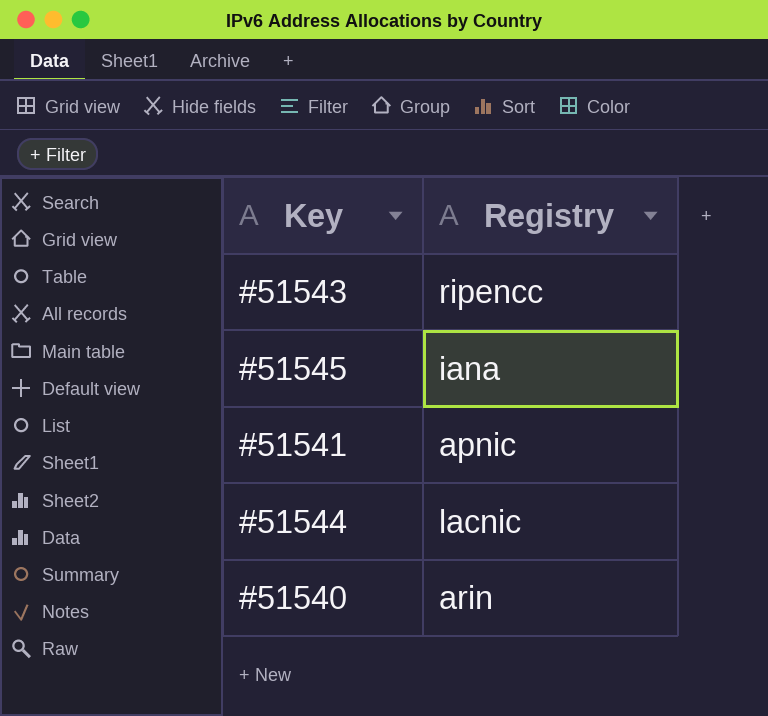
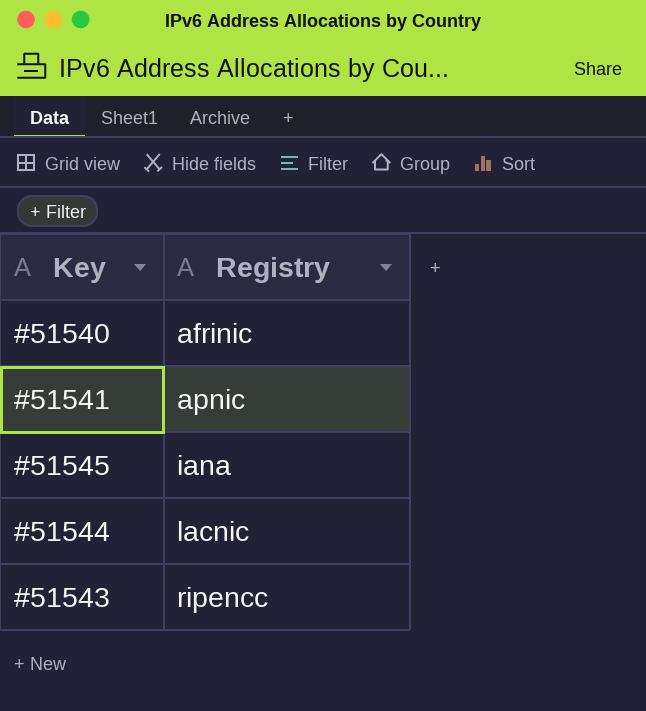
row order: none -> Registry ascending
#51540 | Registry: arin -> afrinic

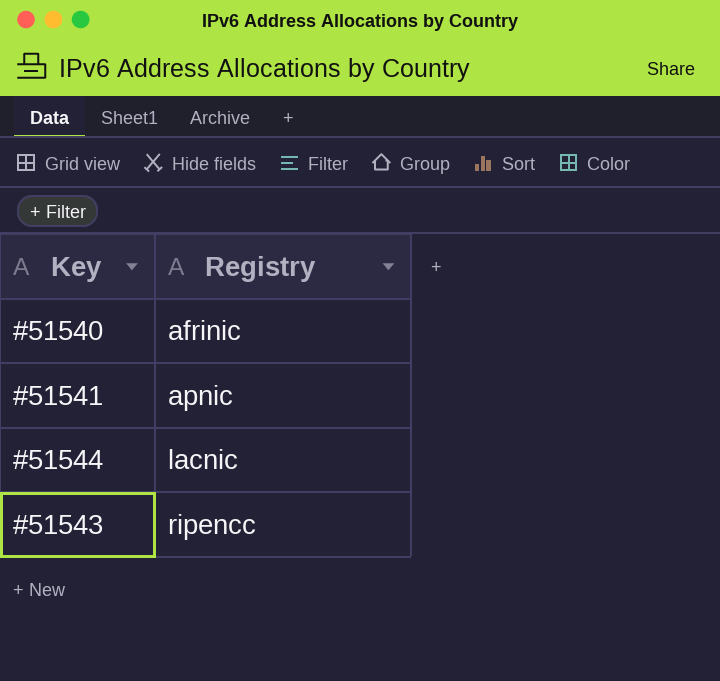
row #51545: iana -> none

